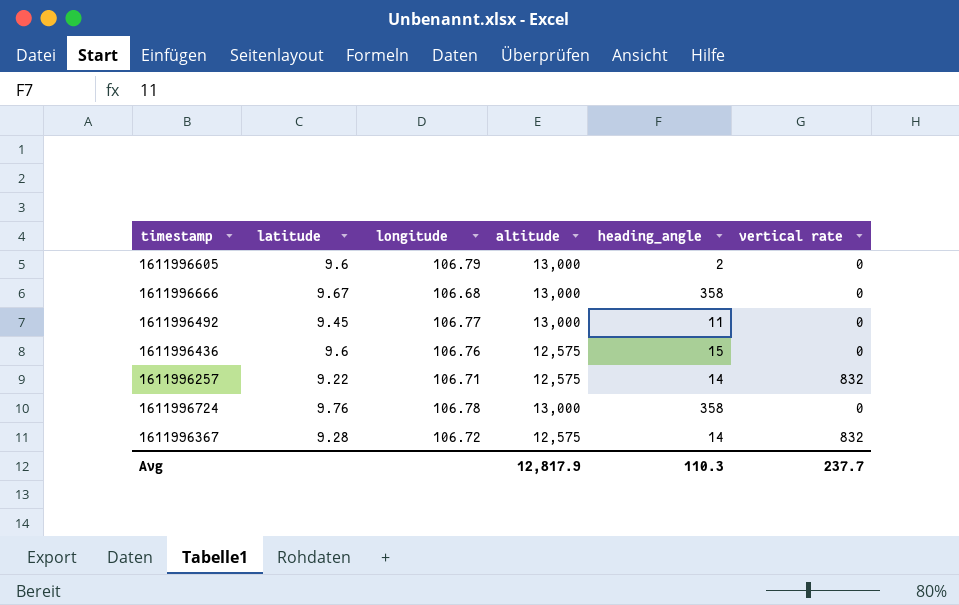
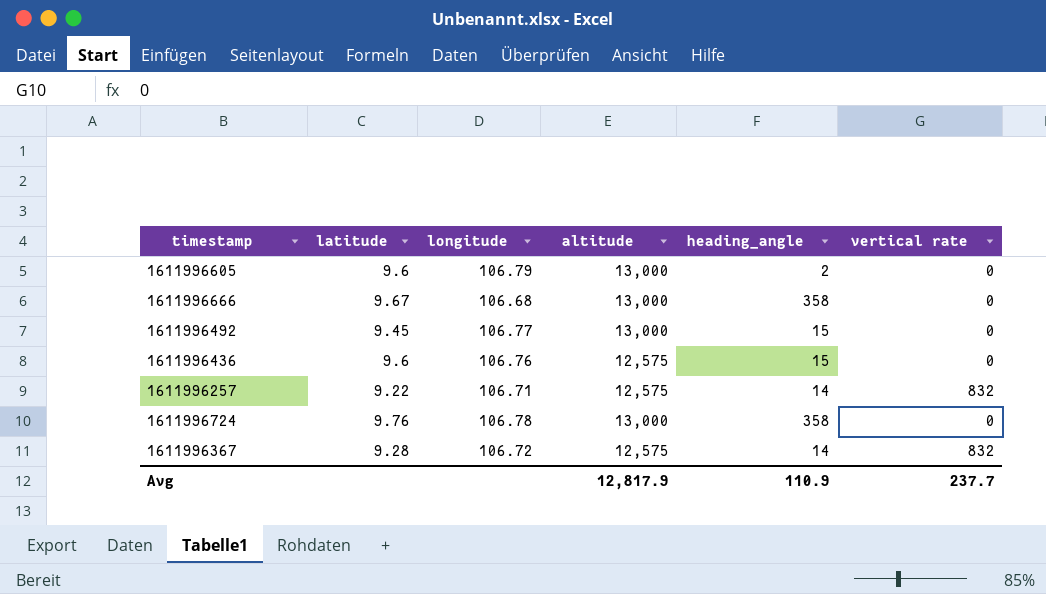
1611996492 | heading_angle: 11 -> 15
Avg | heading_angle: 110.3 -> 110.9

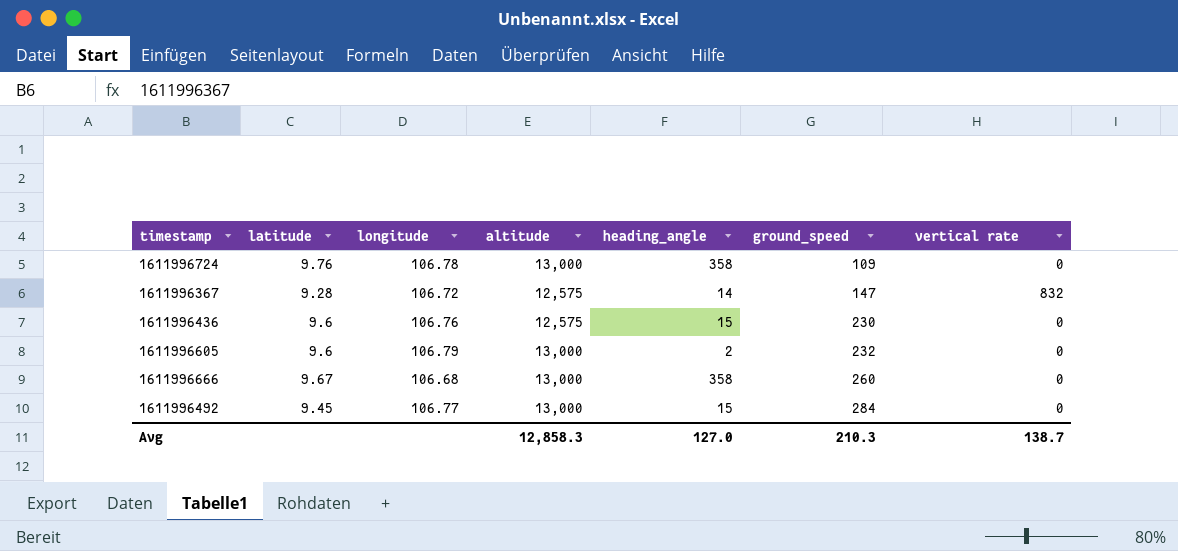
row order: none -> ground_speed ascending
column ground_speed | position: none -> 6
row 1611996257: 9.22 | 106.71 | 12,575 | 14 | 832 -> none
Avg | altitude: 12,817.9 -> 12,858.3
Avg | heading_angle: 110.9 -> 127.0
Avg | vertical rate: 237.7 -> 138.7

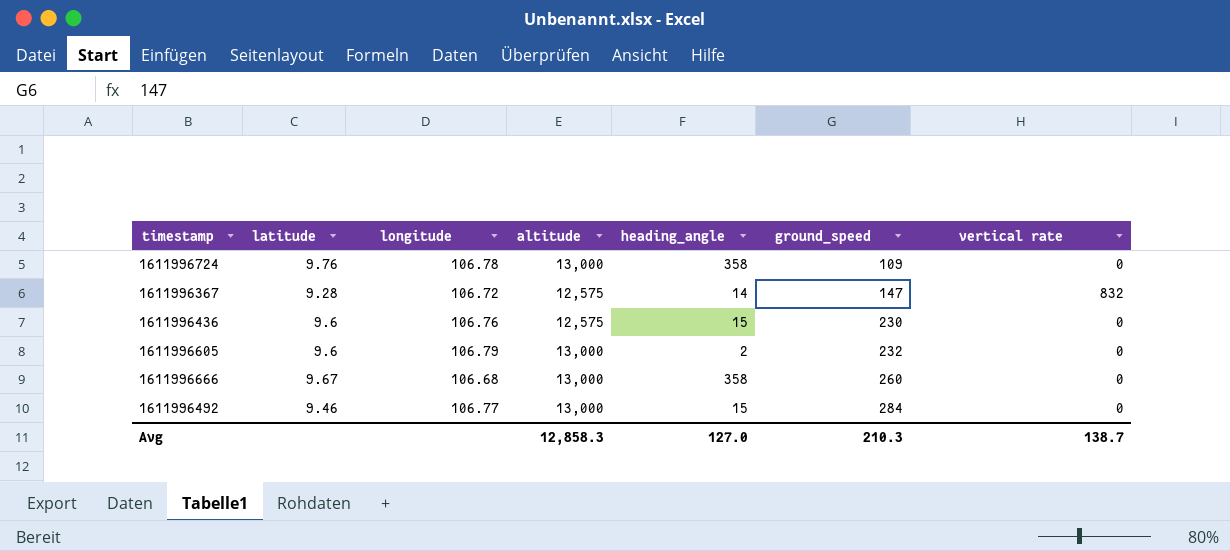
1611996492 | latitude: 9.45 -> 9.46

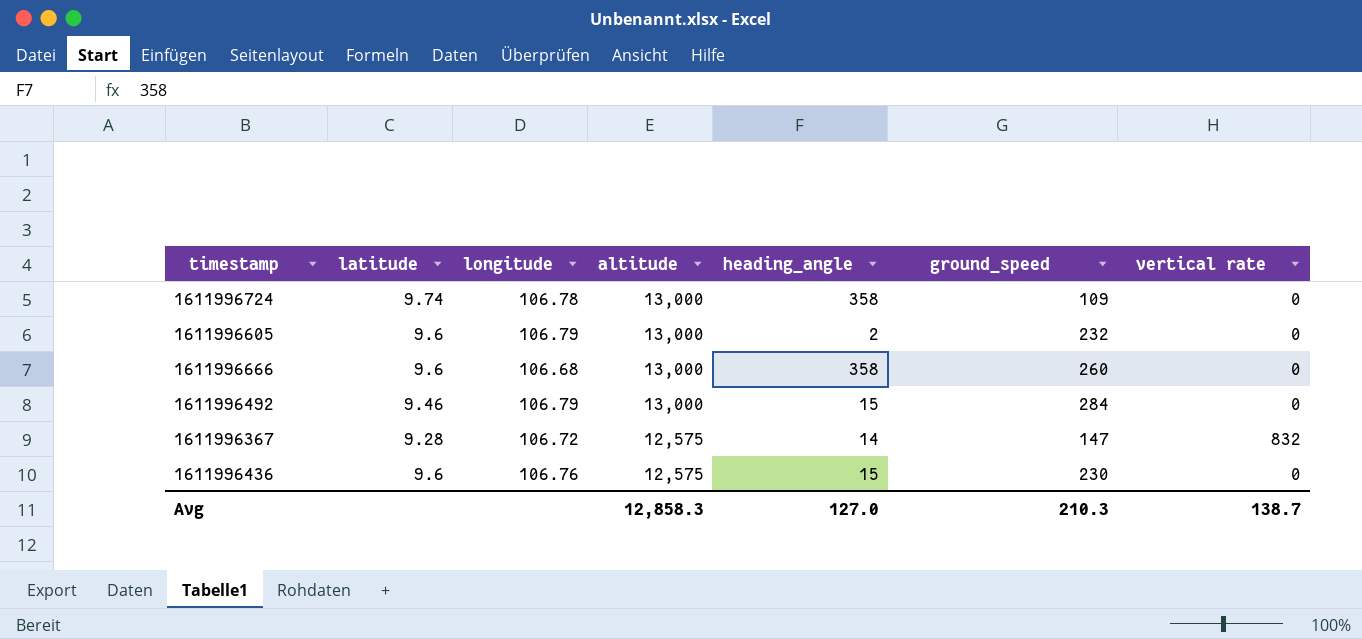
row order: ground_speed ascending -> altitude descending
1611996724 | latitude: 9.76 -> 9.74
1611996666 | latitude: 9.67 -> 9.6
1611996492 | longitude: 106.77 -> 106.79

